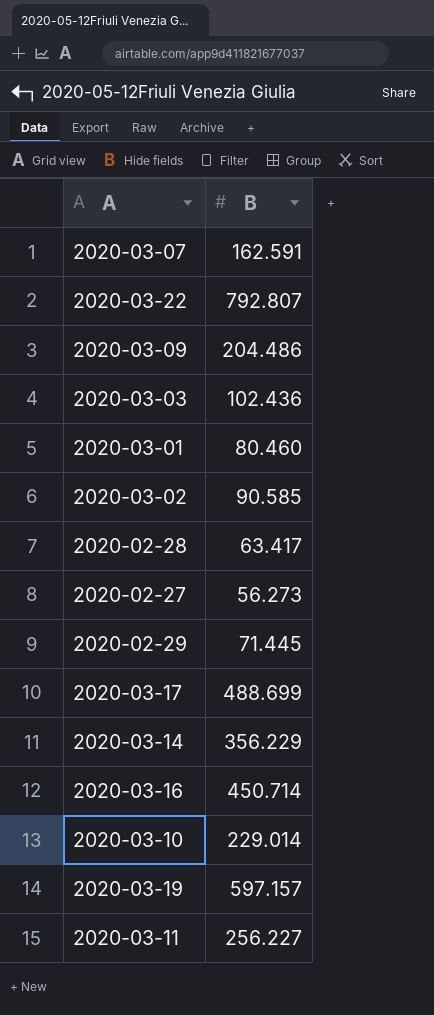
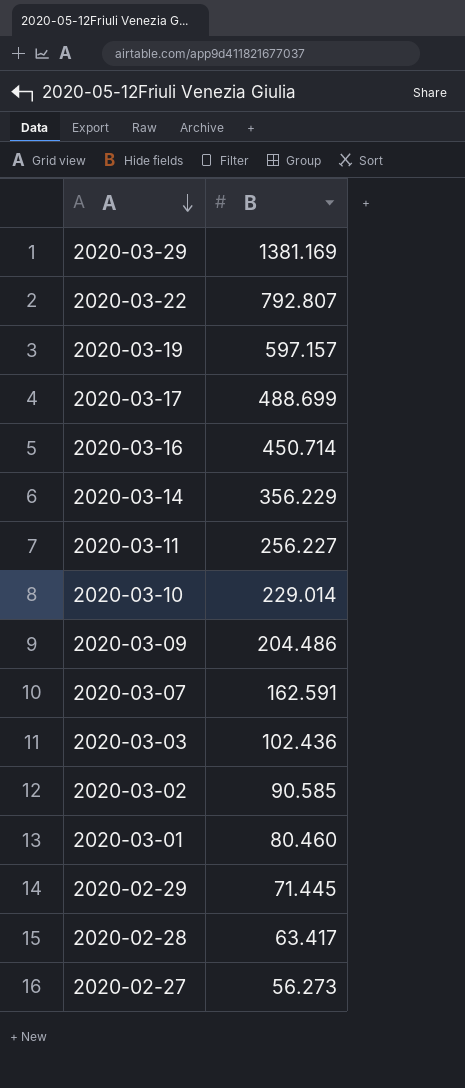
row order: none -> A descending
row 2020-03-29: none -> 1381.169

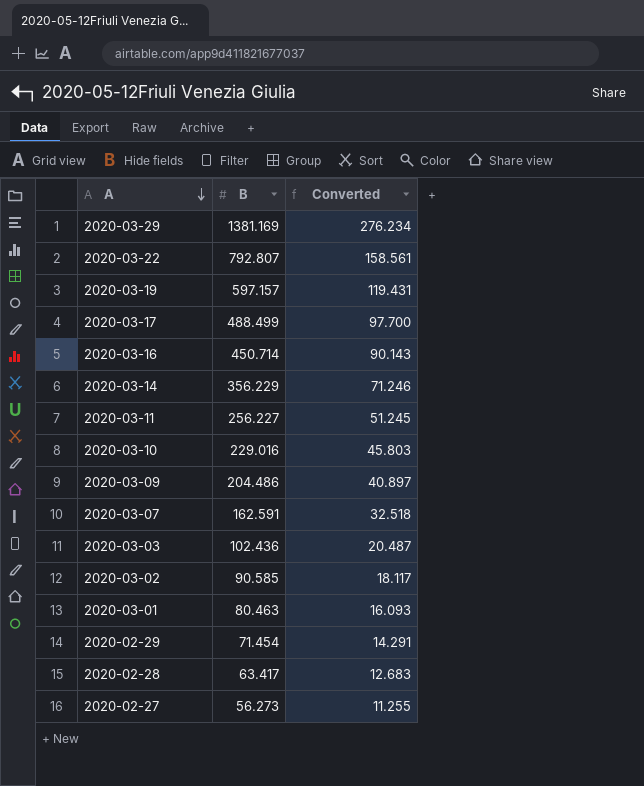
column Converted | formula: none -> [B] * 0.2
2020-03-17 | B: 488.699 -> 488.499
2020-03-10 | B: 229.014 -> 229.016
2020-03-01 | B: 80.460 -> 80.463
2020-02-29 | B: 71.445 -> 71.454

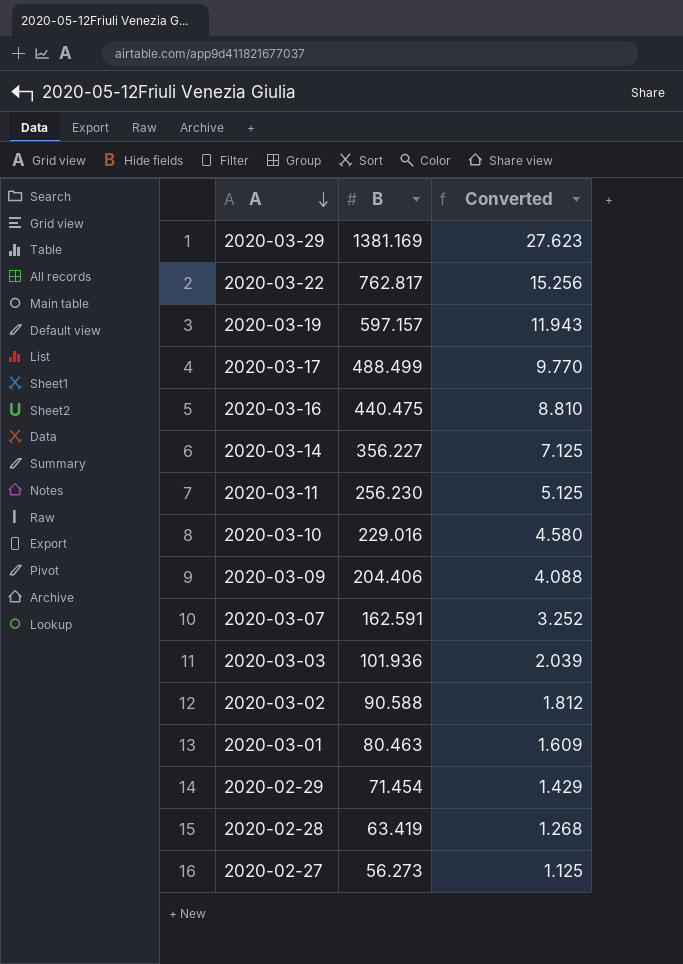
column Converted | formula: [B] * 0.2 -> [B] * 0.02
2020-03-22 | B: 792.807 -> 762.817
2020-03-16 | B: 450.714 -> 440.475
2020-03-14 | B: 356.229 -> 356.227
2020-03-11 | B: 256.227 -> 256.230
2020-03-09 | B: 204.486 -> 204.406
2020-03-03 | B: 102.436 -> 101.936
2020-03-02 | B: 90.585 -> 90.588
2020-02-28 | B: 63.417 -> 63.419

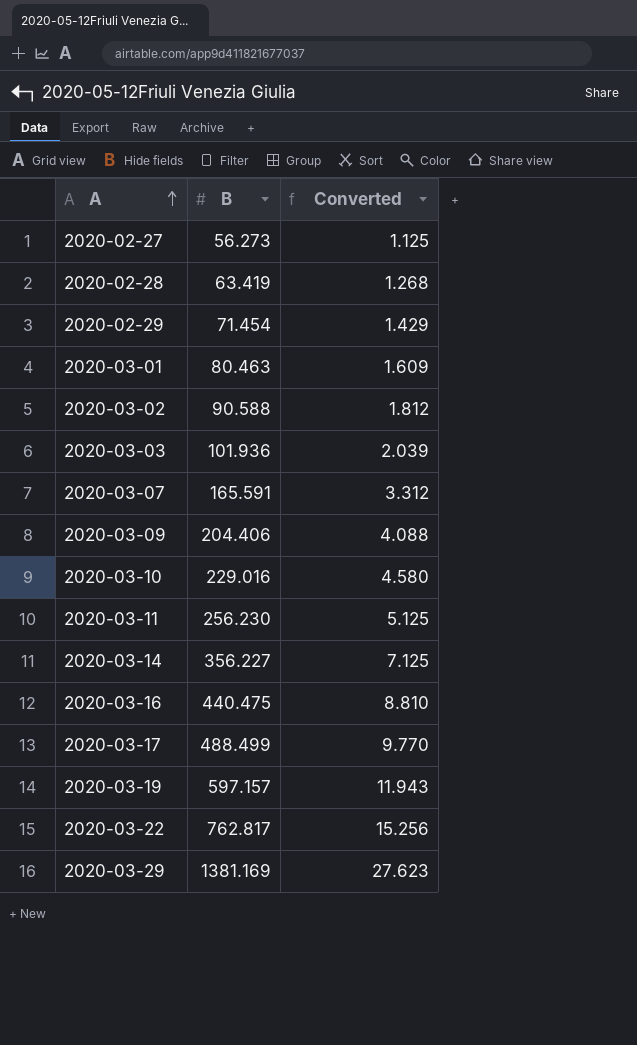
row order: A descending -> A ascending
2020-03-07 | B: 162.591 -> 165.591
2020-03-07 | Converted: 3.252 -> 3.312

